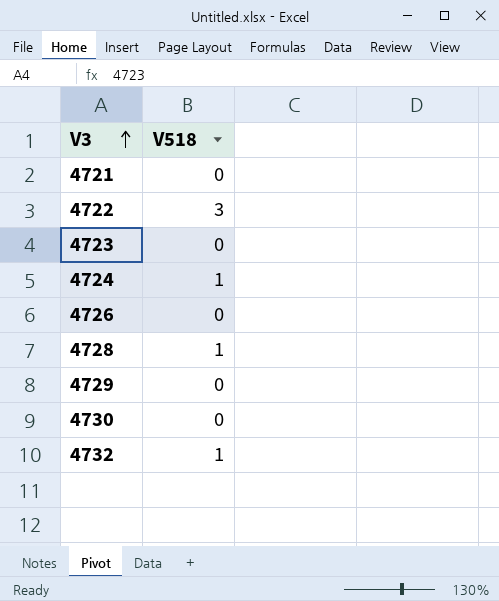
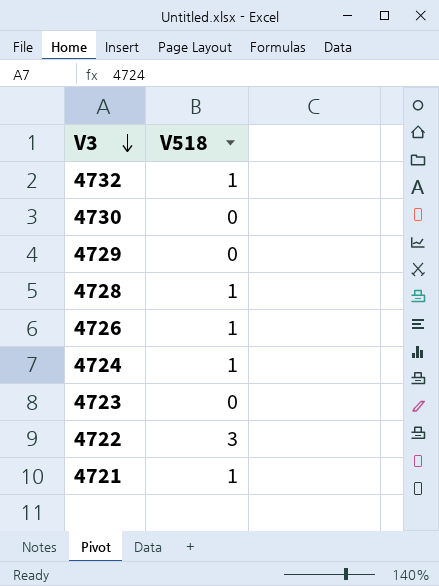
row order: V3 ascending -> V3 descending
4726 | V518: 0 -> 1
4721 | V518: 0 -> 1

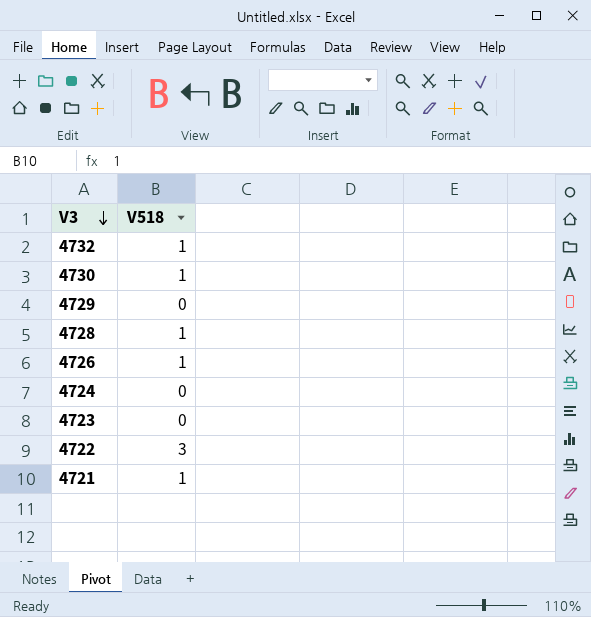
4730 | V518: 0 -> 1
4724 | V518: 1 -> 0

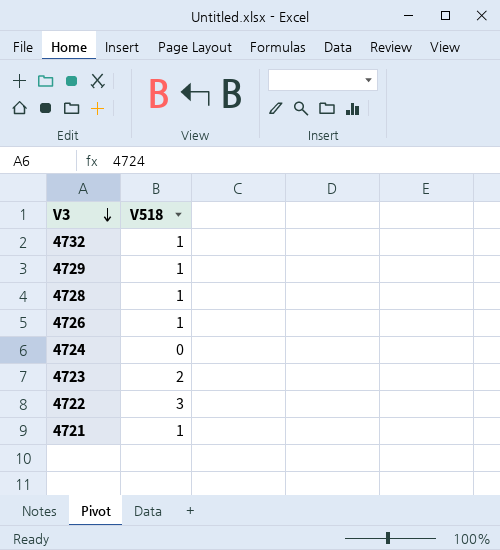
row 4730: 1 -> none
4729 | V518: 0 -> 1
4723 | V518: 0 -> 2

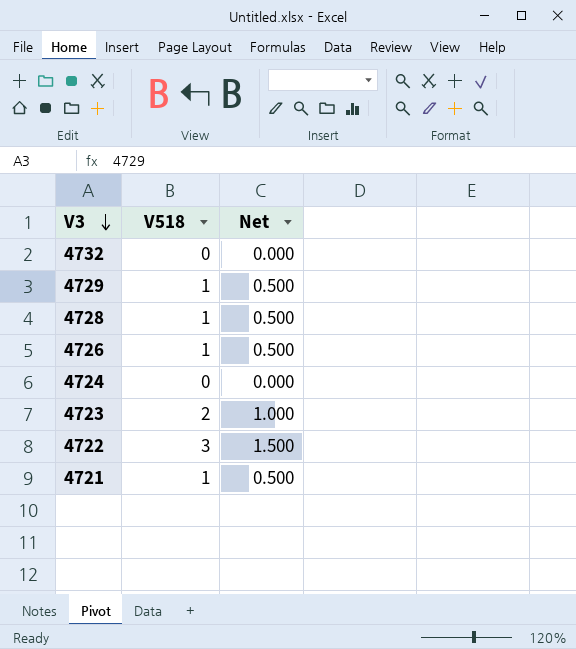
column Net | formula: none -> [V518] * 0.5
4732 | V518: 1 -> 0

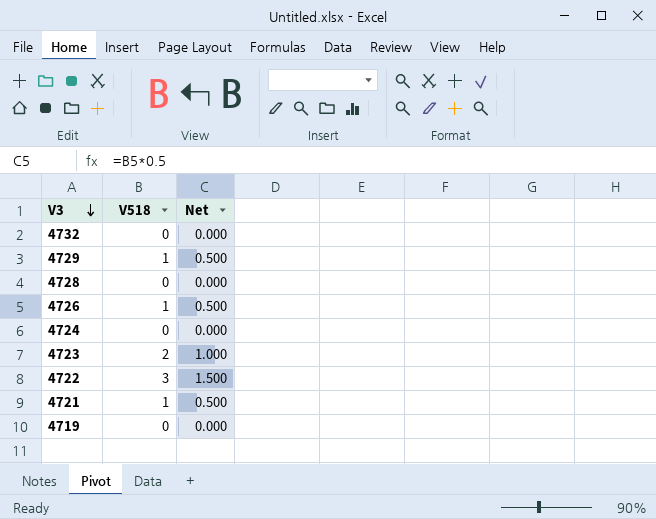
4728 | V518: 1 -> 0
4728 | Net: 0.500 -> 0.000
row 4719: none -> 0 | 0.000

